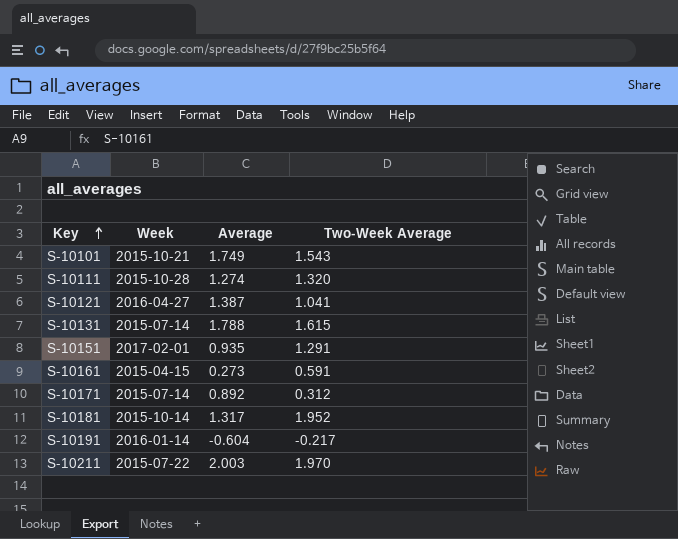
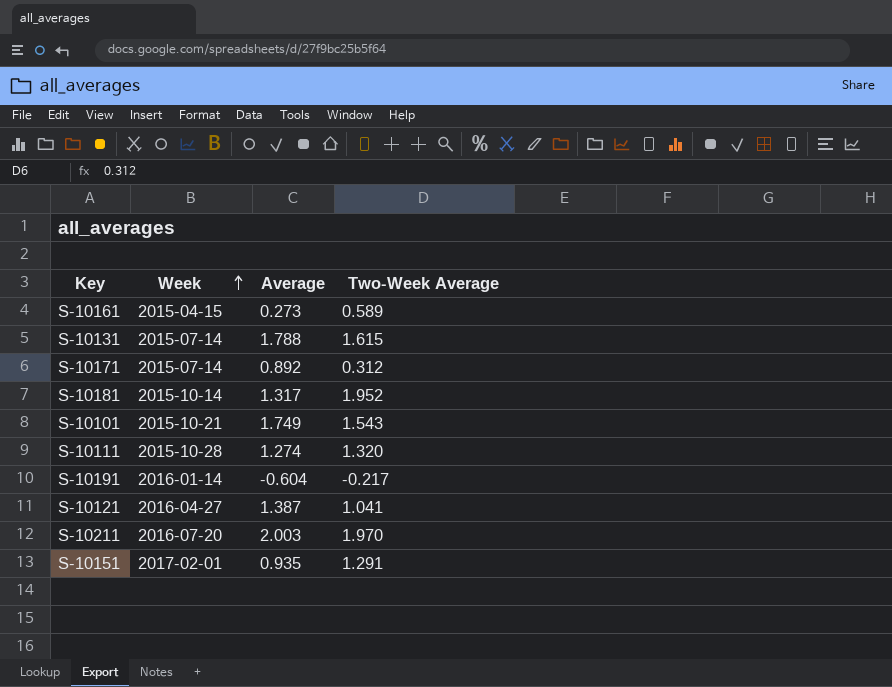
row order: Key ascending -> Week ascending
S-10161 | Two-Week Average: 0.591 -> 0.589
S-10211 | Week: 2015-07-22 -> 2016-07-20

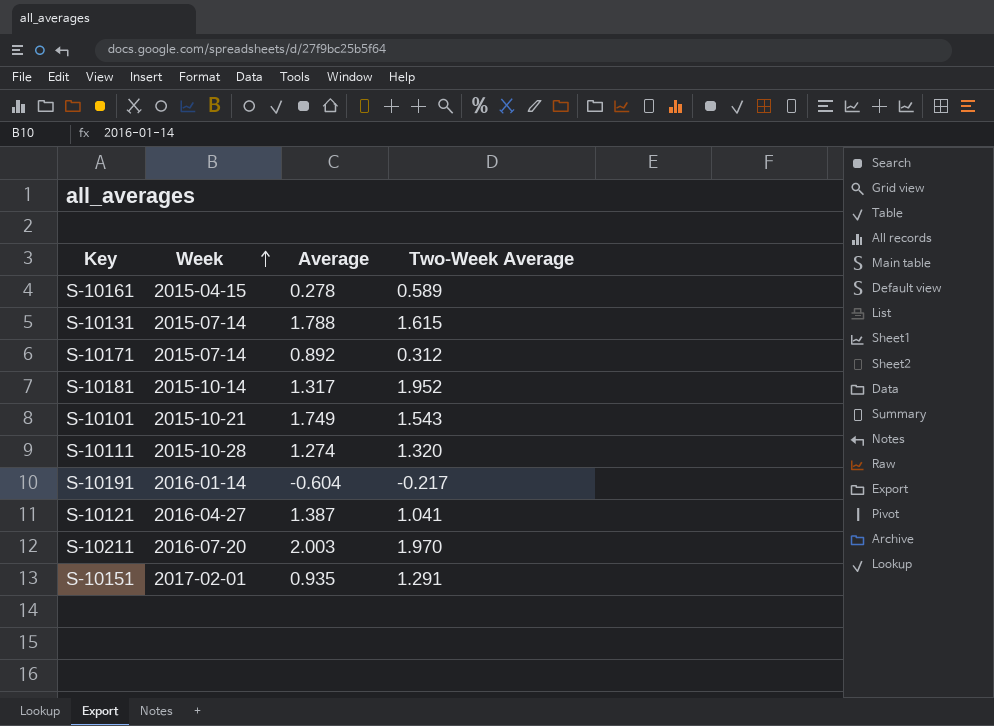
S-10161 | Average: 0.273 -> 0.278

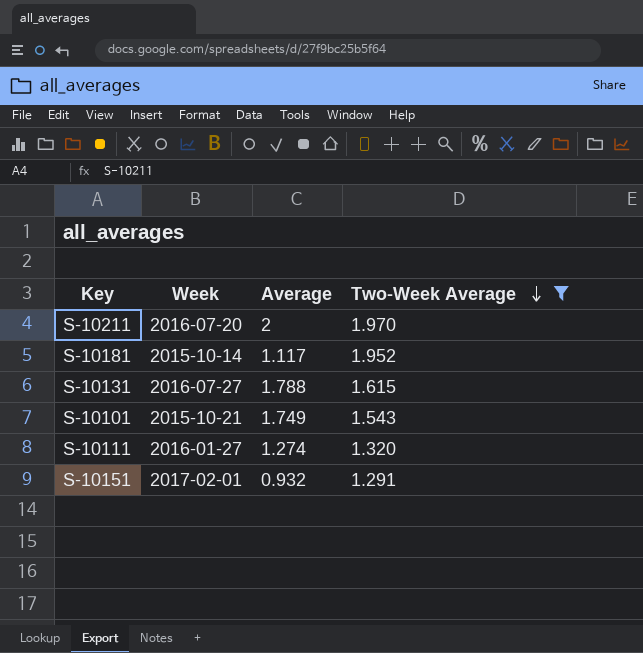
filter: none -> Two-Week Average >= 1.291
row order: Week ascending -> Two-Week Average descending
S-10211 | Average: 2.003 -> 2
S-10181 | Average: 1.317 -> 1.117
S-10131 | Week: 2015-07-14 -> 2016-07-27
S-10111 | Week: 2015-10-28 -> 2016-01-27
S-10151 | Average: 0.935 -> 0.932

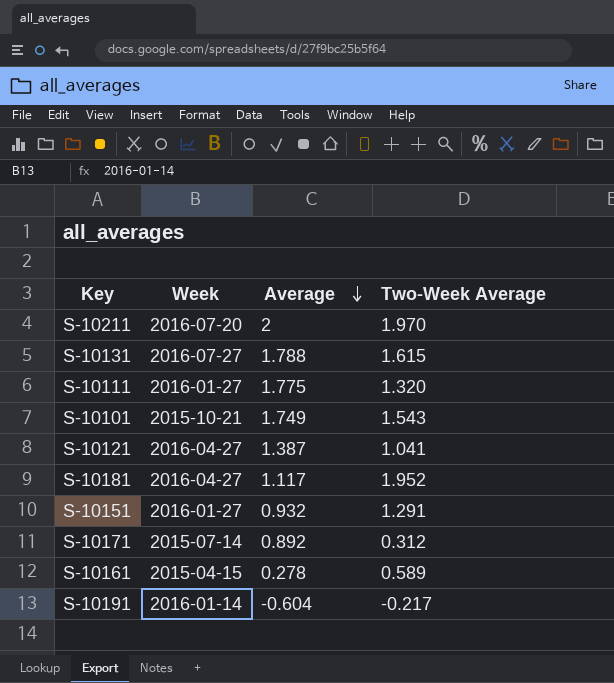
filter: Two-Week Average >= 1.291 -> none
row order: Two-Week Average descending -> Average descending
S-10111 | Average: 1.274 -> 1.775
S-10181 | Week: 2015-10-14 -> 2016-04-27
S-10151 | Week: 2017-02-01 -> 2016-01-27

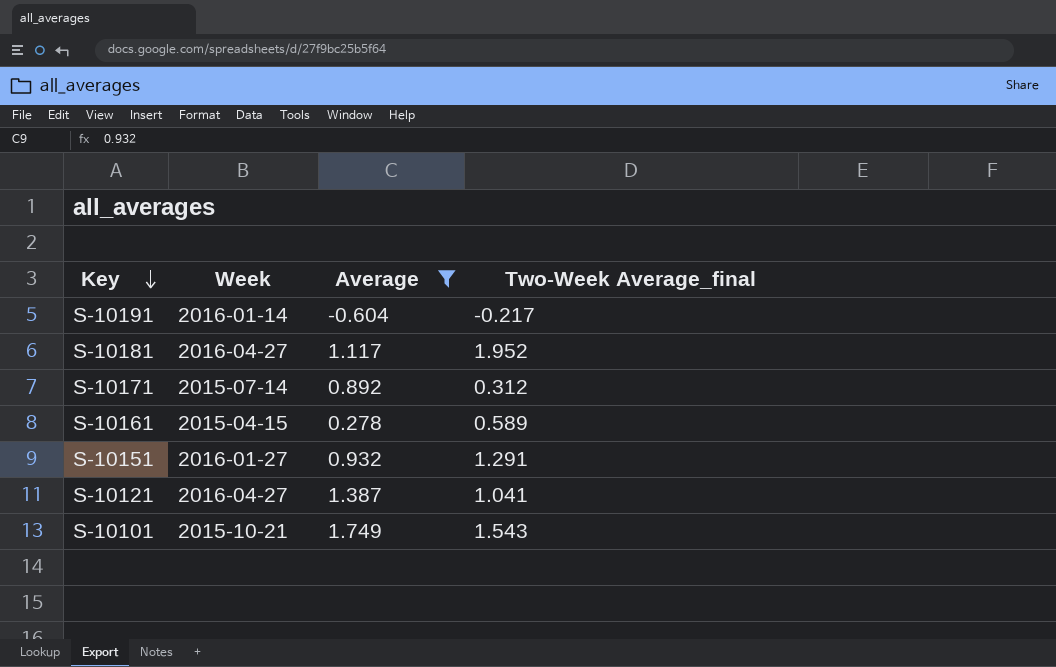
filter: none -> Average <= 1.749
row order: Average descending -> Key descending
column name: Two-Week Average -> Two-Week Average_final

